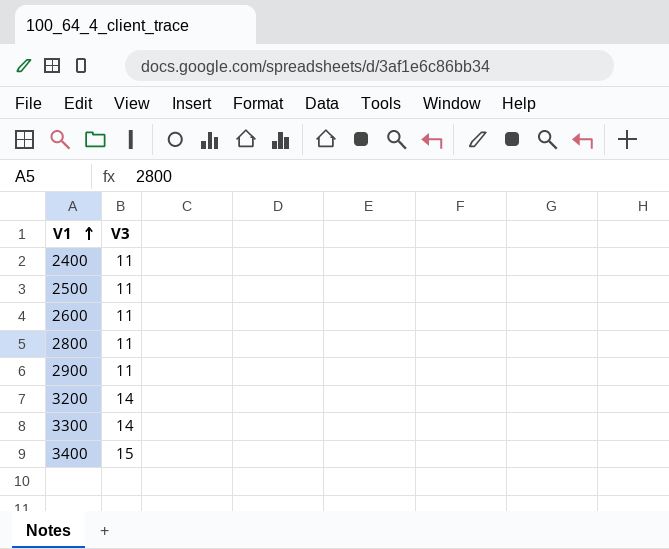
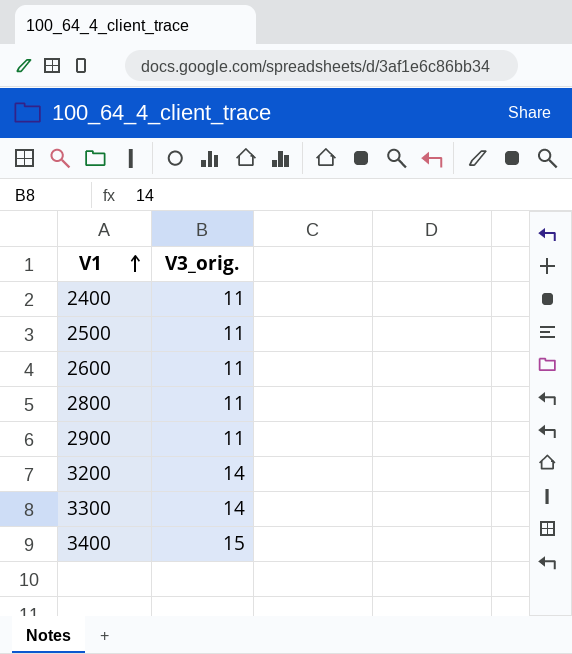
column name: V3 -> V3_orig.

